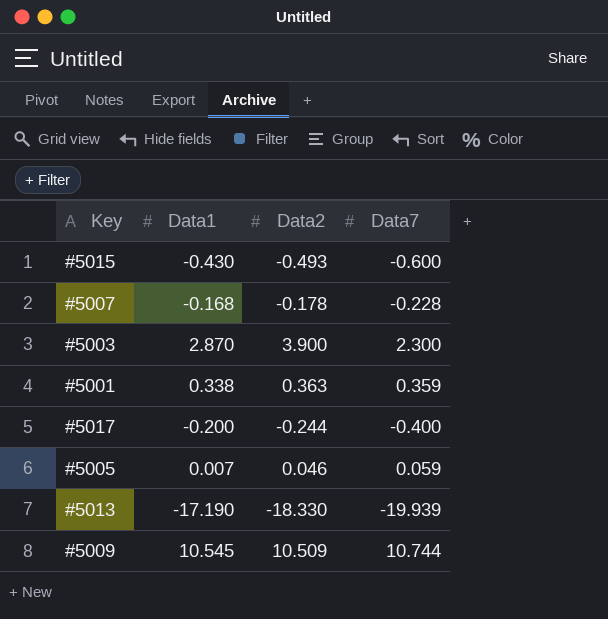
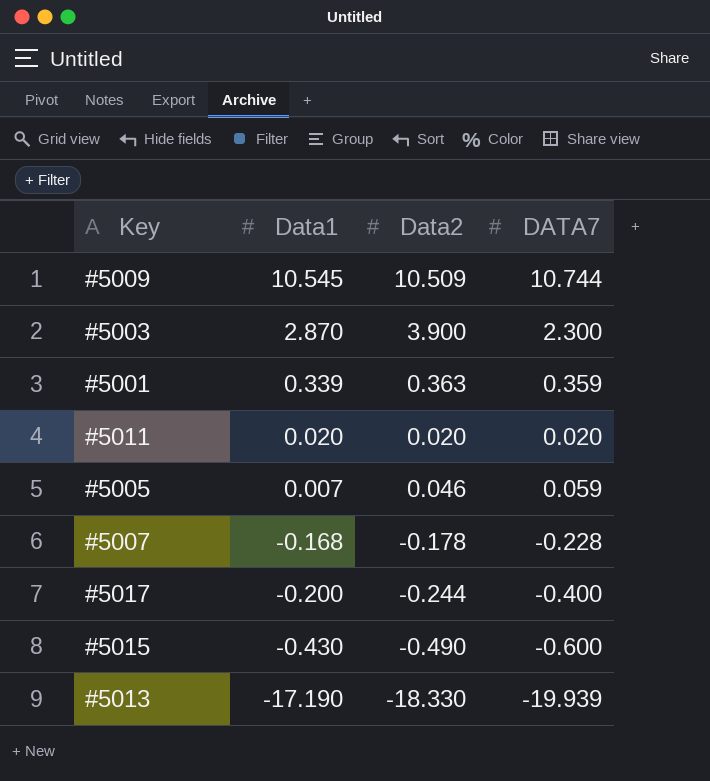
row order: none -> Data1 descending
column name: Data7 -> DATA7
#5001 | Data1: 0.338 -> 0.339
row #5011: none -> 0.020 | 0.020 | 0.020
#5015 | Data2: -0.493 -> -0.490

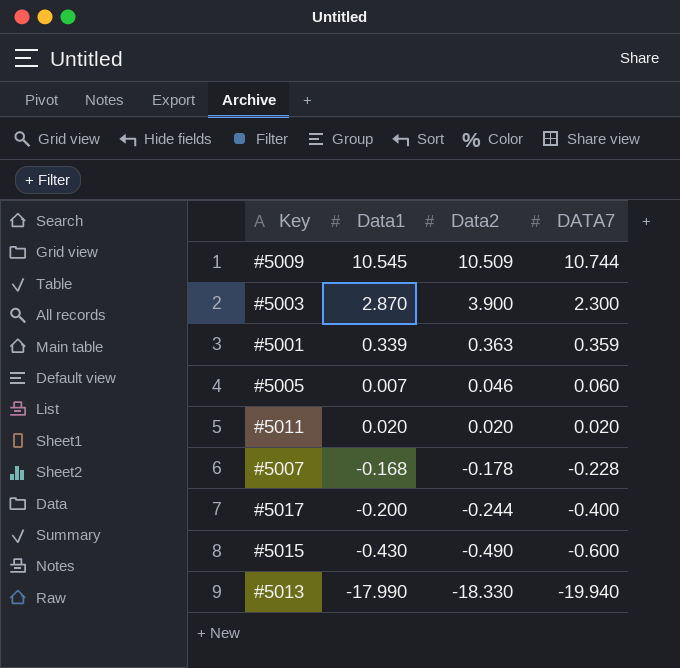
row order: Data1 descending -> Data2 descending
#5005 | DATA7: 0.059 -> 0.060
#5013 | Data1: -17.190 -> -17.990
#5013 | DATA7: -19.939 -> -19.940

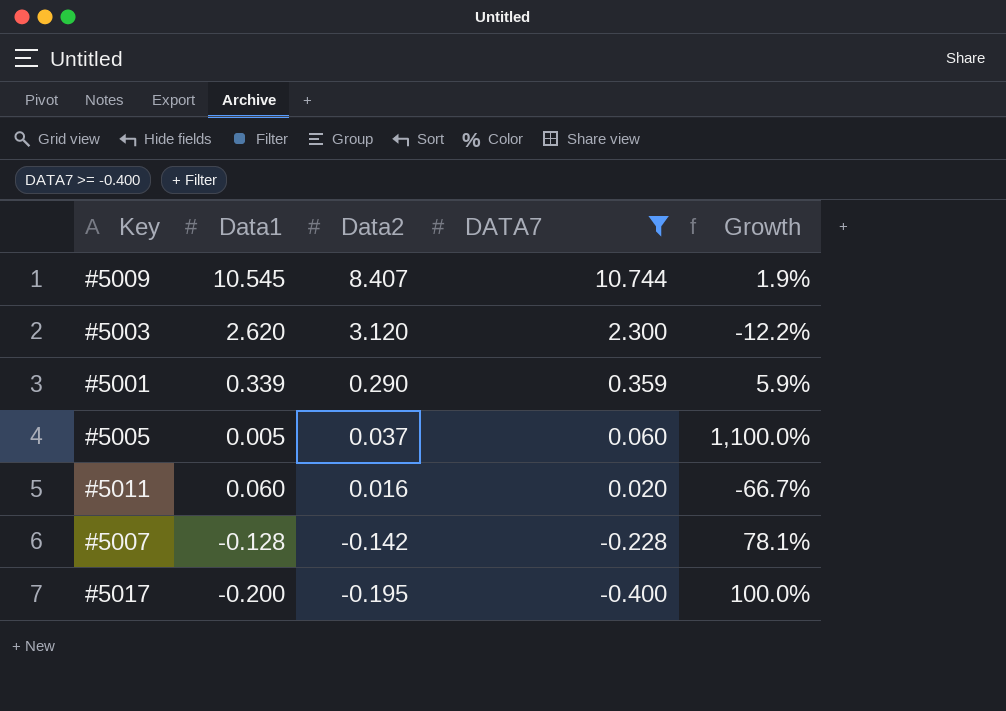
filter: none -> DATA7 >= -0.400
column Growth | formula: none -> ([DATA7] - [Data1]) / [Data1]
#5009 | Data2: 10.509 -> 8.407
#5003 | Data1: 2.870 -> 2.620
#5003 | Data2: 3.900 -> 3.120
#5001 | Data2: 0.363 -> 0.290
#5005 | Data1: 0.007 -> 0.005
#5005 | Data2: 0.046 -> 0.037
#5011 | Data1: 0.020 -> 0.060
#5011 | Data2: 0.020 -> 0.016
#5007 | Data1: -0.168 -> -0.128
#5007 | Data2: -0.178 -> -0.142
#5017 | Data2: -0.244 -> -0.195

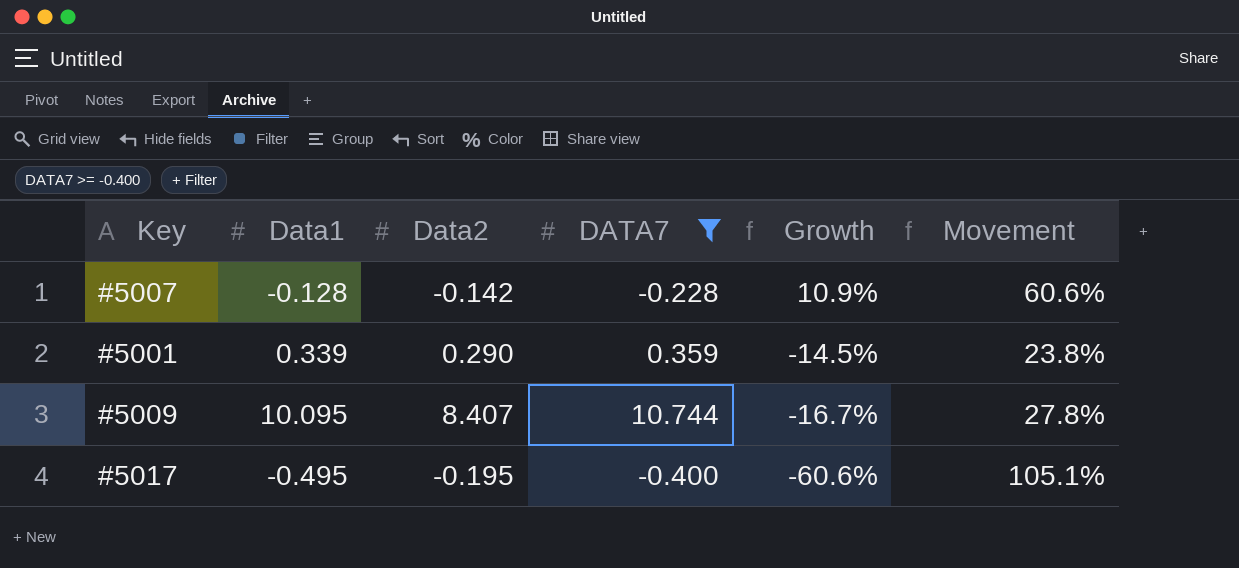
row order: Data2 descending -> Growth descending
column Growth | formula: ([DATA7] - [Data1]) / [Data1] -> ([Data2] - [Data1]) / [Data1]
column Movement | formula: none -> ([DATA7] - [Data2]) / [Data2]
row #5003: 2.620 | 3.120 | 2.300 | -12.2% -> none
row #5005: 0.005 | 0.037 | 0.060 | 1,100.0% -> none
row #5011: 0.060 | 0.016 | 0.020 | -66.7% -> none
#5009 | Data1: 10.545 -> 10.095
#5017 | Data1: -0.200 -> -0.495

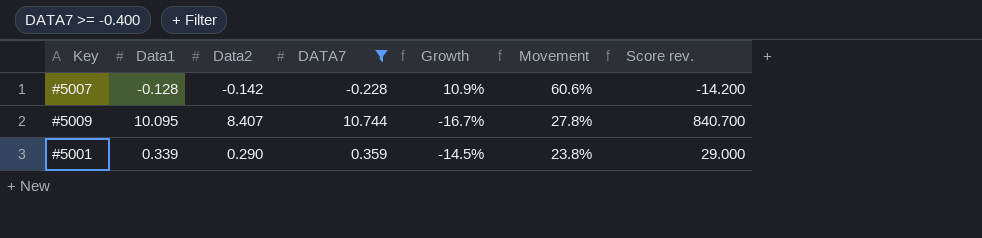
row order: Growth descending -> Movement descending
column Score rev. | formula: none -> [Data2] * 100
row #5017: -0.495 | -0.195 | -0.400 | -60.6% | 105.1% -> none

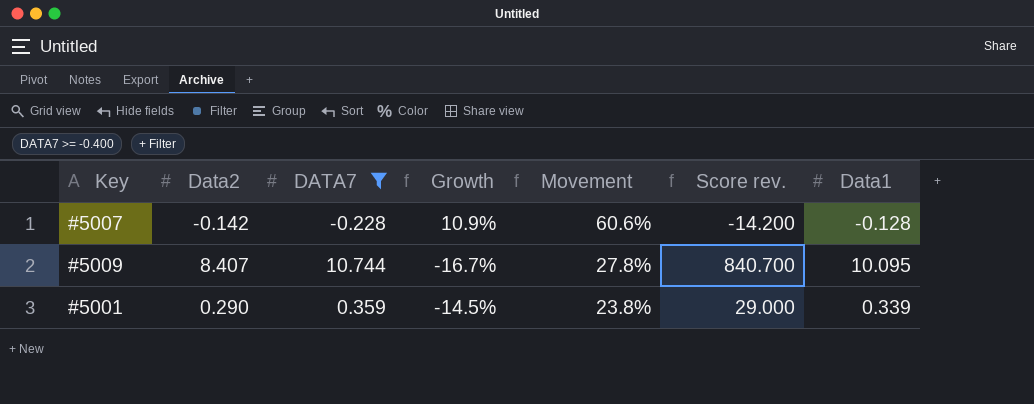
column Data1 | position: 2 -> 7

